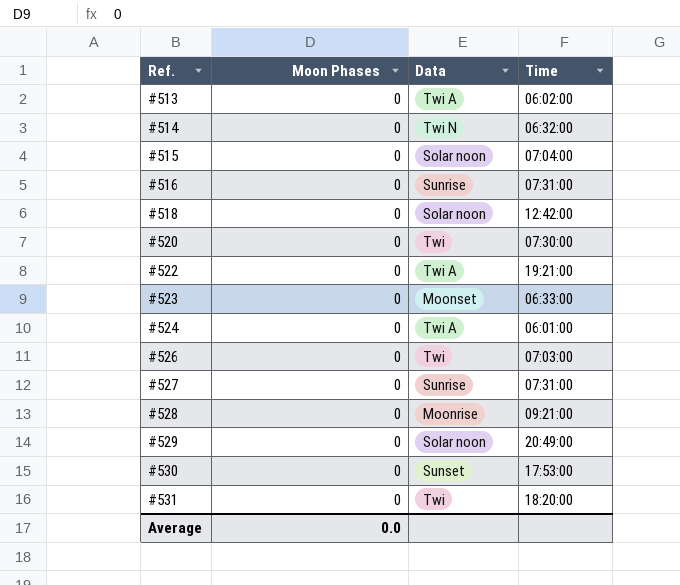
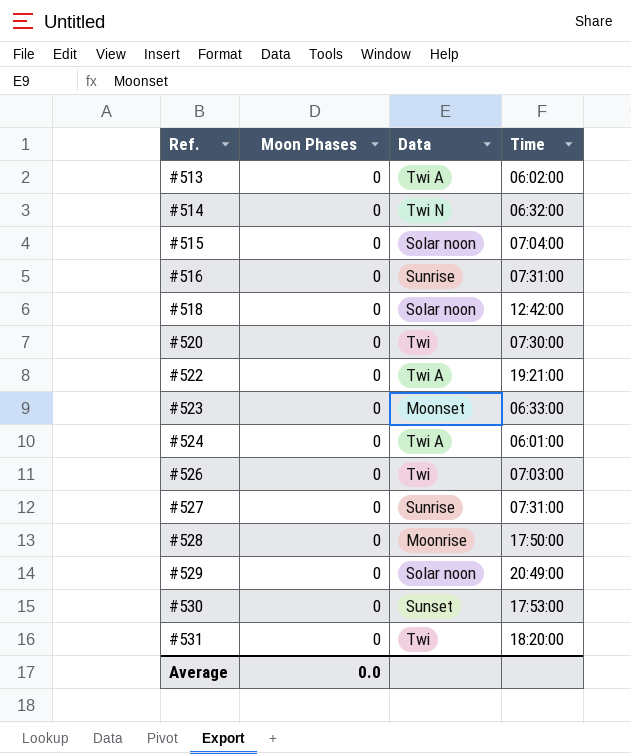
#528 | Time: 09:21:00 -> 17:50:00

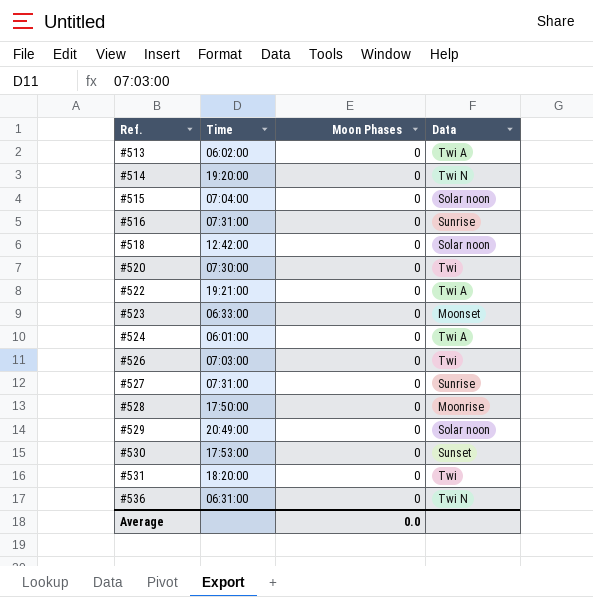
column Time | position: 4 -> 2
#514 | Time: 06:32:00 -> 19:20:00
row #536: none -> 06:31:00 | 0 | Twi N

